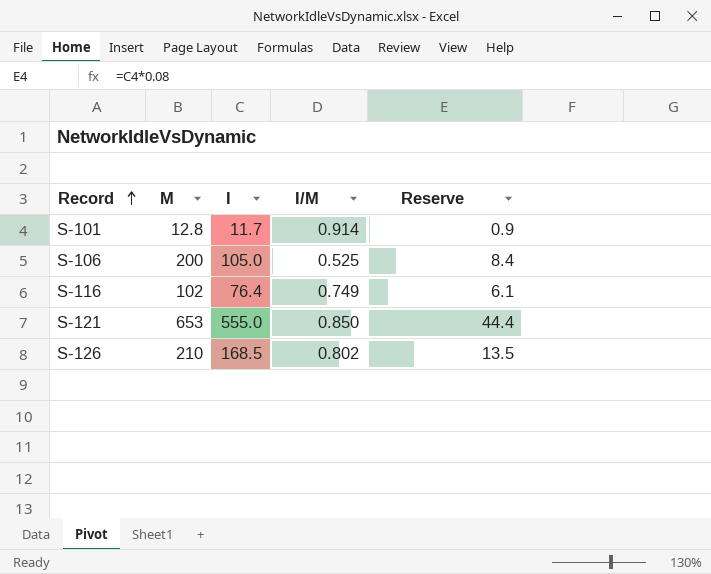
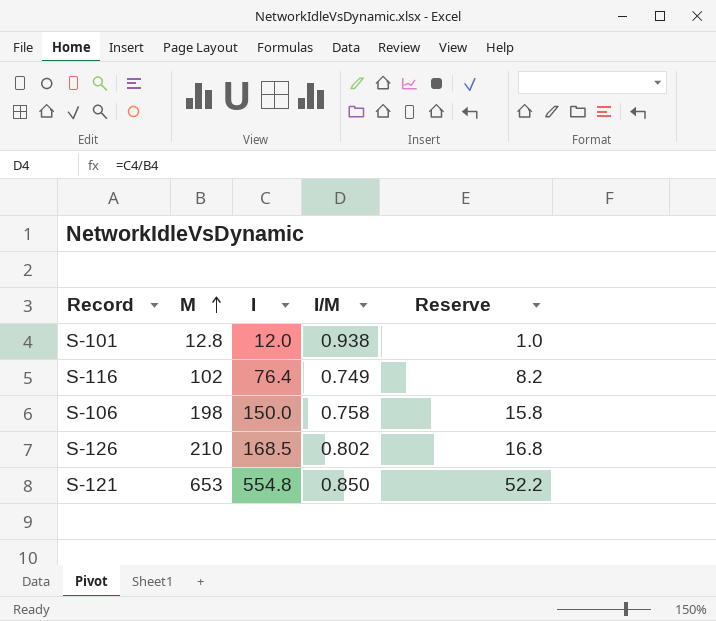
row order: Record ascending -> M ascending
column Reserve | formula: [I] * 0.08 -> [M] * 0.08
S-101 | I: 11.7 -> 12.0
S-101 | I/M: 0.914 -> 0.938
S-106 | M: 200 -> 198
S-106 | I: 105.0 -> 150.0
S-106 | I/M: 0.525 -> 0.758
S-121 | I: 555.0 -> 554.8

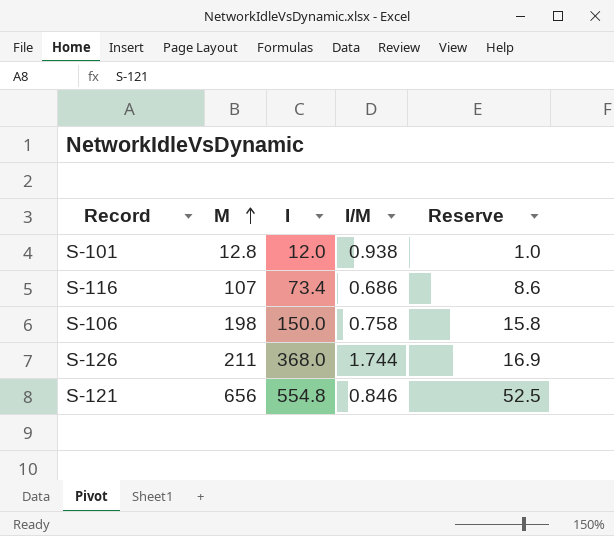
S-116 | M: 102 -> 107
S-116 | I: 76.4 -> 73.4
S-116 | I/M: 0.749 -> 0.686
S-116 | Reserve: 8.2 -> 8.6
S-126 | M: 210 -> 211
S-126 | I: 168.5 -> 368.0
S-126 | I/M: 0.802 -> 1.744
S-126 | Reserve: 16.8 -> 16.9
S-121 | M: 653 -> 656
S-121 | I/M: 0.850 -> 0.846
S-121 | Reserve: 52.2 -> 52.5

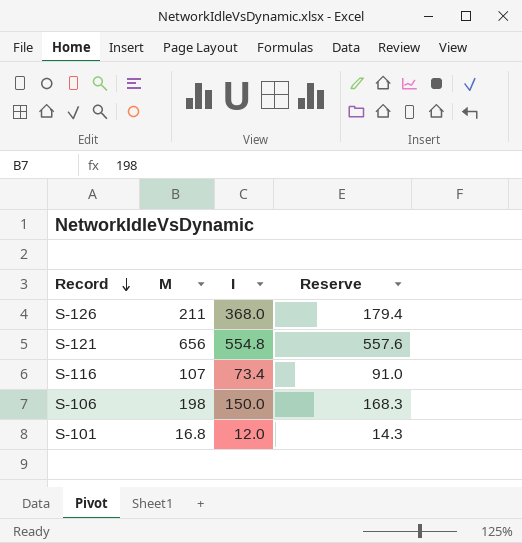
row order: M ascending -> Record descending
column I/M | formula: [I] / [M] -> none
column Reserve | formula: [M] * 0.08 -> [M] * 0.85
S-101 | M: 12.8 -> 16.8

